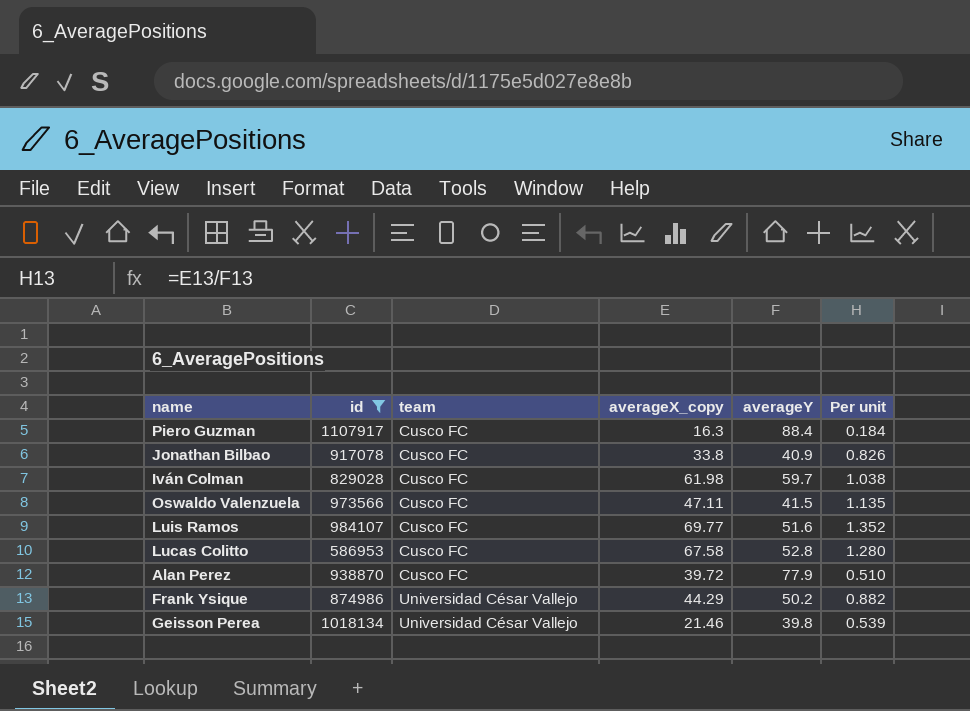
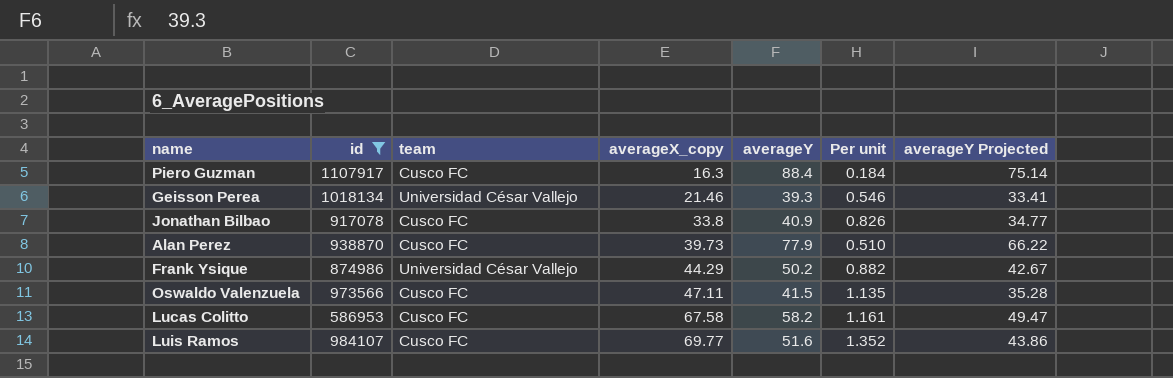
row order: team ascending -> averageX_copy ascending
column averageY Projected | formula: none -> [averageY] * 0.85
row Iván Colman: 829028 | Cusco FC | 61.98 | 59.7 | 1.038 -> none
Geisson Perea | averageY: 39.8 -> 39.3
Geisson Perea | Per unit: 0.539 -> 0.546
Alan Perez | averageX_copy: 39.72 -> 39.73
Lucas Colitto | averageY: 52.8 -> 58.2
Lucas Colitto | Per unit: 1.280 -> 1.161

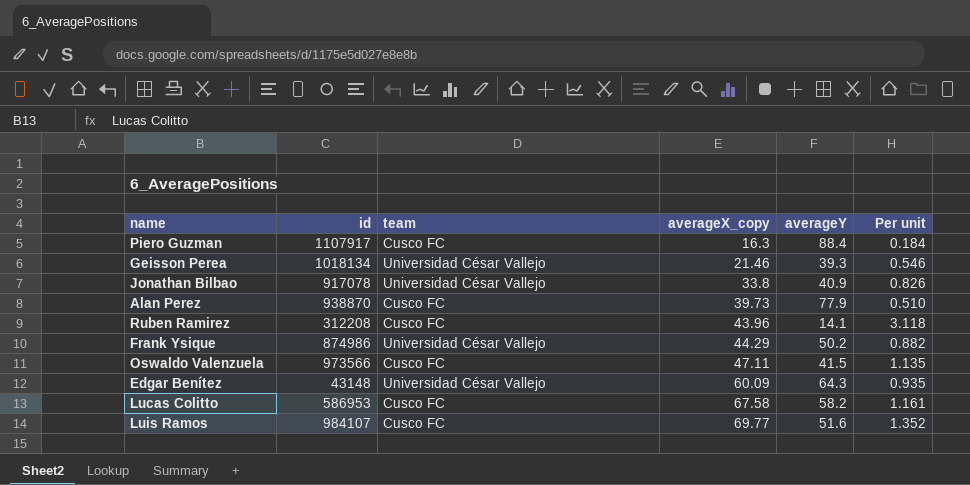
filter: id >= 586953 -> none
column averageY Projected | formula: [averageY] * 0.85 -> none
Jonathan Bilbao | team: Cusco FC -> Universidad César Vallejo

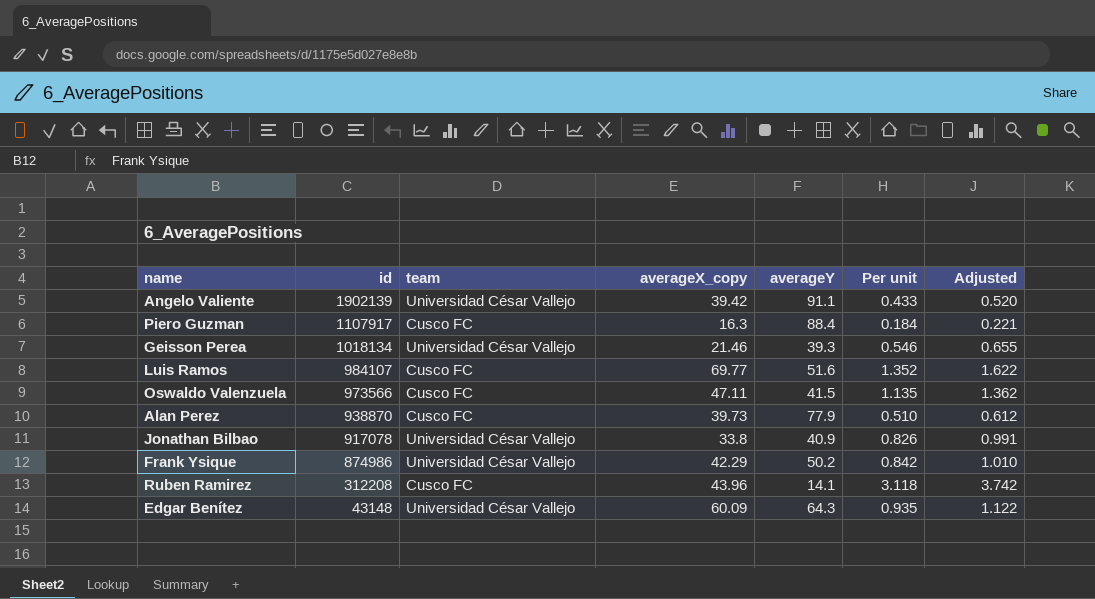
row order: averageX_copy ascending -> id descending
column Adjusted | formula: none -> [Per unit] * 1.2
row Lucas Colitto: 586953 | Cusco FC | 67.58 | 58.2 | 1.161 -> none
row Angelo Valiente: none -> 1902139 | Universidad César Vallejo | 39.42 | 91.1 | 0.433 | 0.520
Frank Ysique | averageX_copy: 44.29 -> 42.29
Frank Ysique | Per unit: 0.882 -> 0.842

